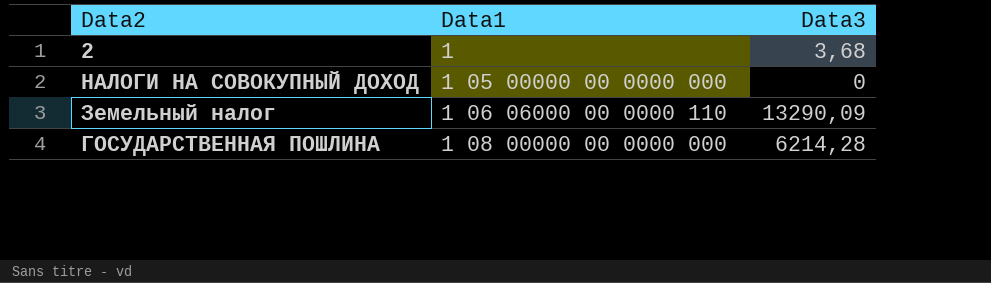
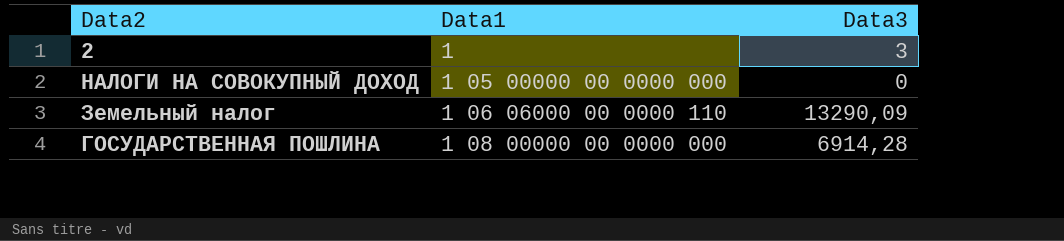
2 | Data3: 3,68 -> 3
ГОСУДАРСТВЕННАЯ ПОШЛИНА | Data3: 6214,28 -> 6914,28

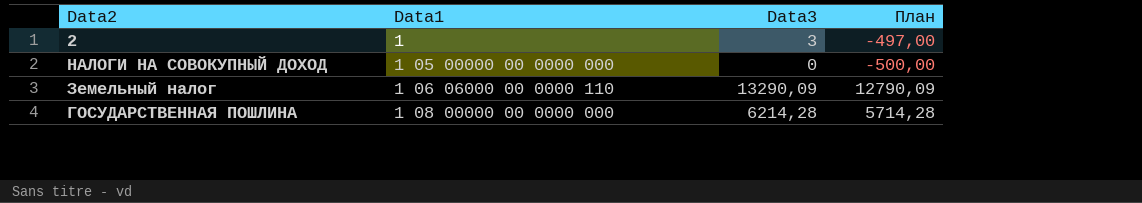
column План | formula: none -> [Data3] - 500
ГОСУДАРСТВЕННАЯ ПОШЛИНА | Data3: 6914,28 -> 6214,28

